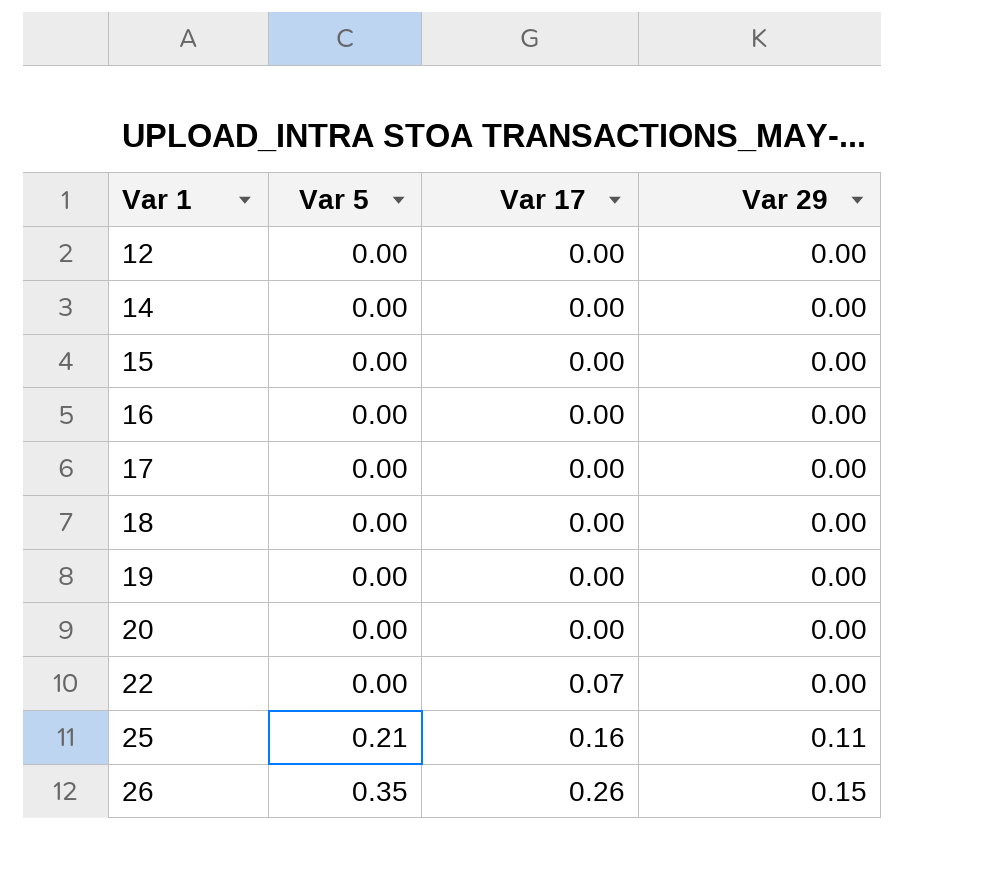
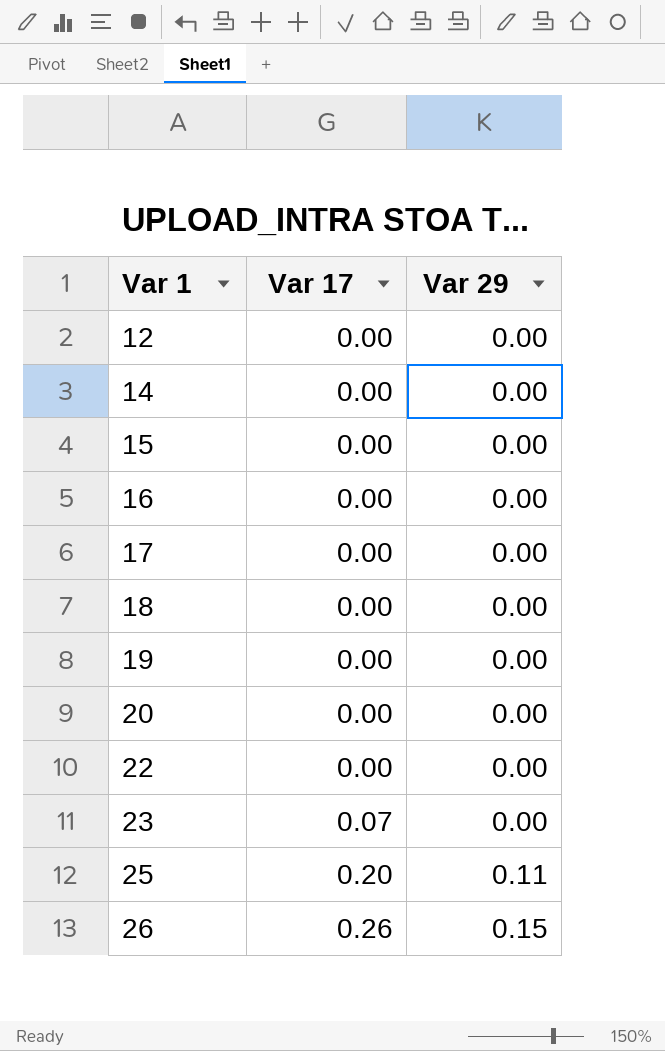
column Var 5 | position: 2 -> none
22 | Var 17: 0.07 -> 0.00
row 23: none -> 0.07 | 0.00
25 | Var 17: 0.16 -> 0.20

